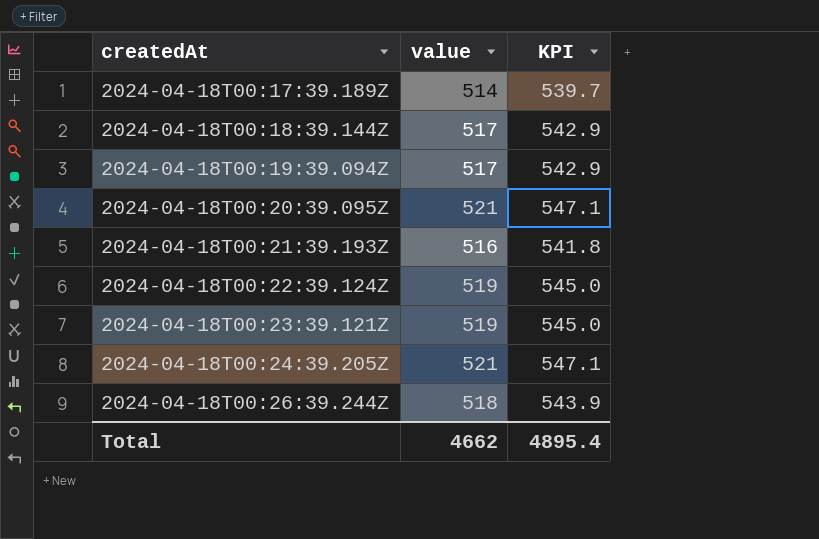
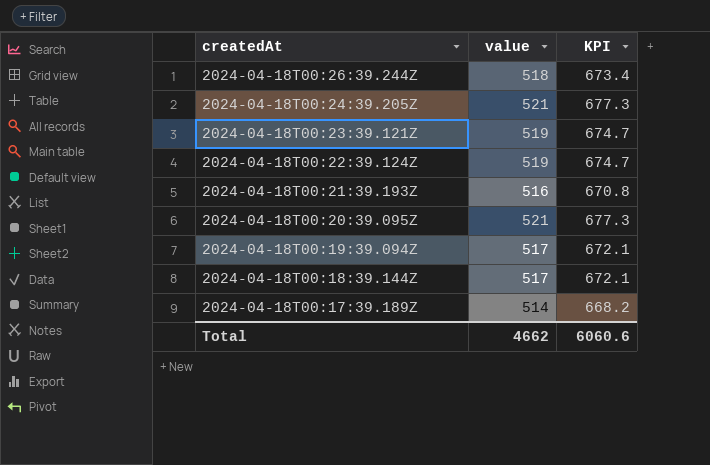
row order: createdAt ascending -> createdAt descending
column KPI | formula: [value] * 1.05 -> [value] * 1.3
Total | KPI: 4895.4 -> 6060.6

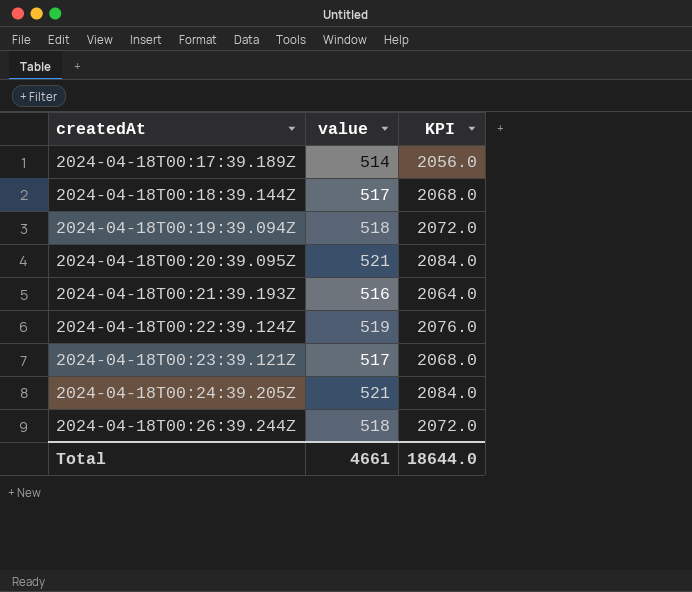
row order: createdAt descending -> createdAt ascending
column KPI | formula: [value] * 1.3 -> [value] * 4
2024-04-18T00:19:39.094Z | value: 517 -> 518
2024-04-18T00:23:39.121Z | value: 519 -> 517
Total | value: 4662 -> 4661
Total | KPI: 6060.6 -> 18644.0

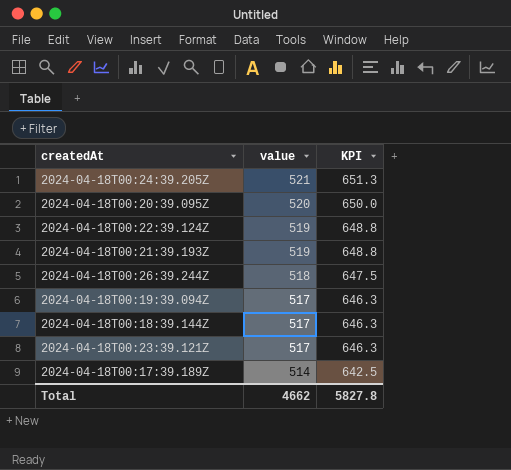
row order: createdAt ascending -> value descending
column KPI | formula: [value] * 4 -> [value] * 1.25
2024-04-18T00:20:39.095Z | value: 521 -> 520
2024-04-18T00:21:39.193Z | value: 516 -> 519
2024-04-18T00:19:39.094Z | value: 518 -> 517
Total | value: 4661 -> 4662
Total | KPI: 18644.0 -> 5827.8

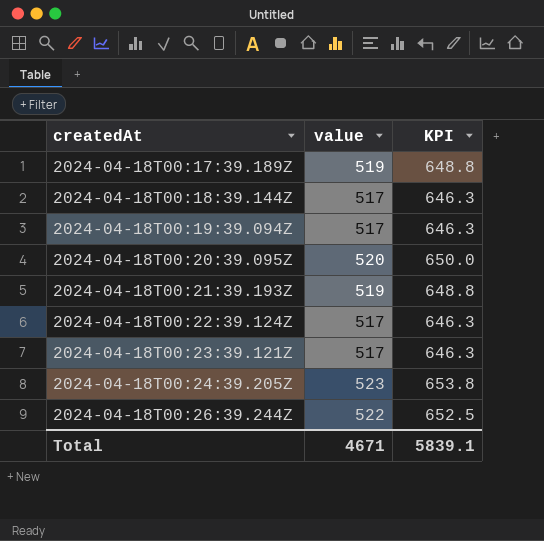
row order: value descending -> createdAt ascending
2024-04-18T00:17:39.189Z | value: 514 -> 519
2024-04-18T00:17:39.189Z | KPI: 642.5 -> 648.8
2024-04-18T00:22:39.124Z | value: 519 -> 517
2024-04-18T00:22:39.124Z | KPI: 648.8 -> 646.3
2024-04-18T00:24:39.205Z | value: 521 -> 523
2024-04-18T00:24:39.205Z | KPI: 651.3 -> 653.8
2024-04-18T00:26:39.244Z | value: 518 -> 522
2024-04-18T00:26:39.244Z | KPI: 647.5 -> 652.5
Total | value: 4662 -> 4671
Total | KPI: 5827.8 -> 5839.1

